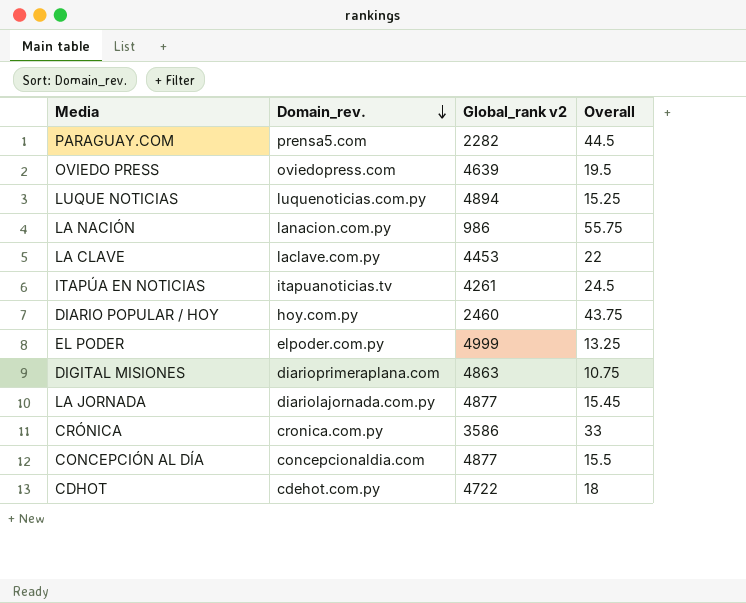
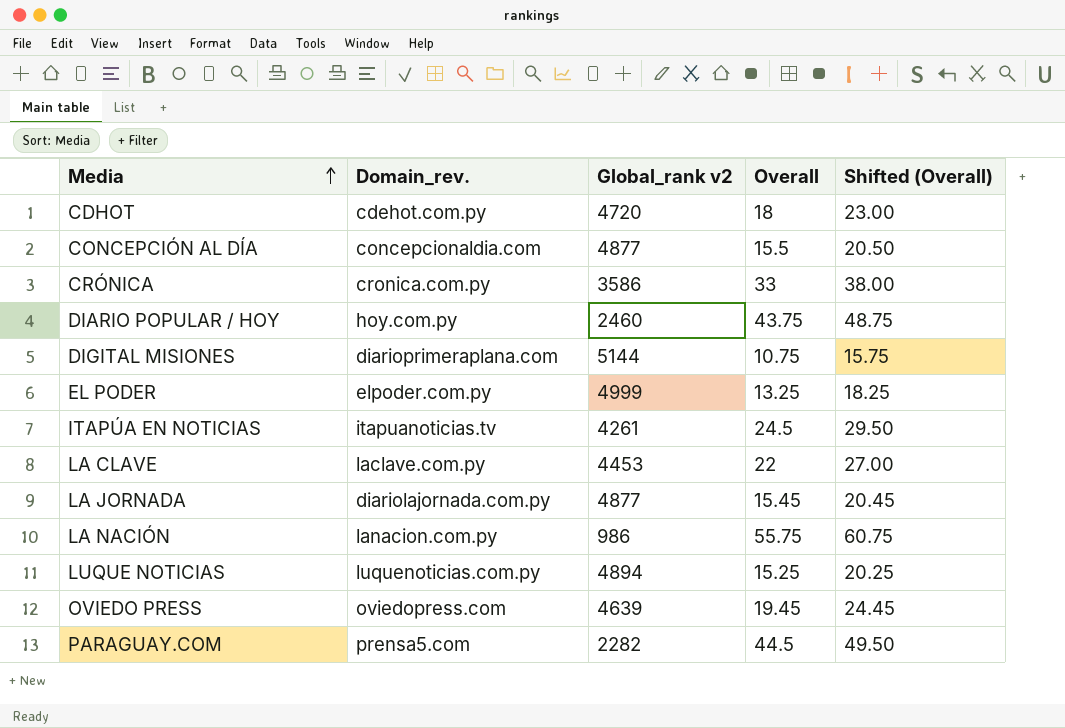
row order: Domain_rev. descending -> Media ascending
column Shifted (Overall) | formula: none -> [Overall] + 5
CDHOT | Global_rank v2: 4722 -> 4720
DIGITAL MISIONES | Global_rank v2: 4863 -> 5144
OVIEDO PRESS | Overall: 19.5 -> 19.45

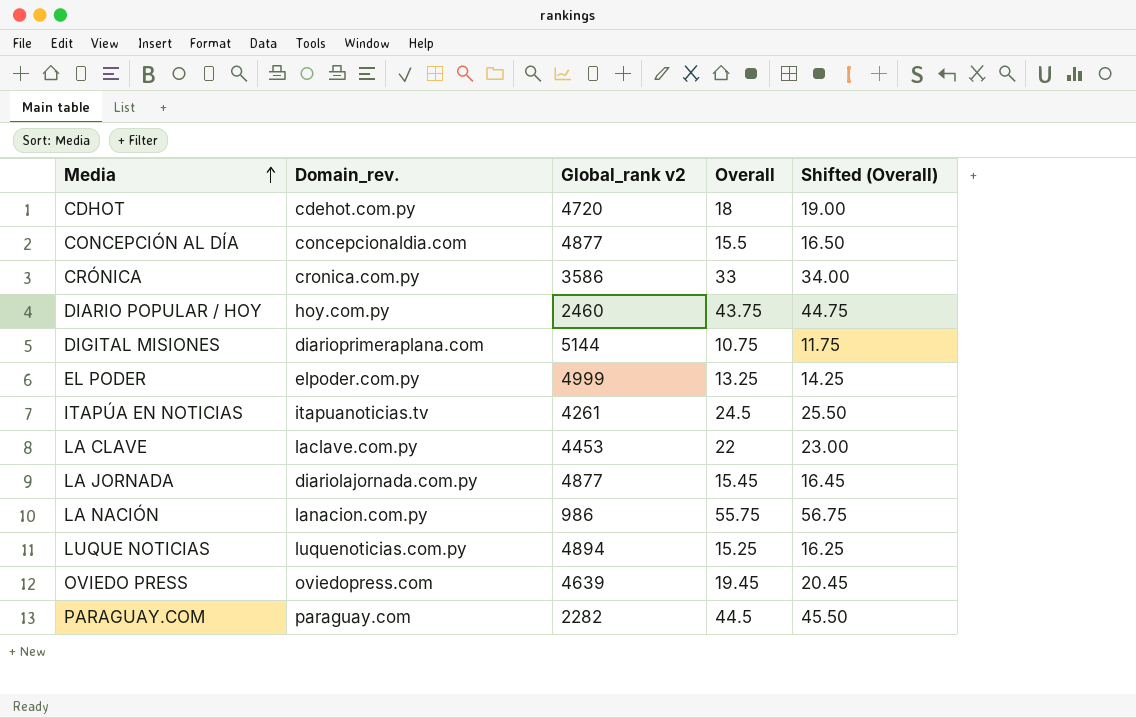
column Shifted (Overall) | formula: [Overall] + 5 -> [Overall] + 1
PARAGUAY.COM | Domain_rev.: prensa5.com -> paraguay.com

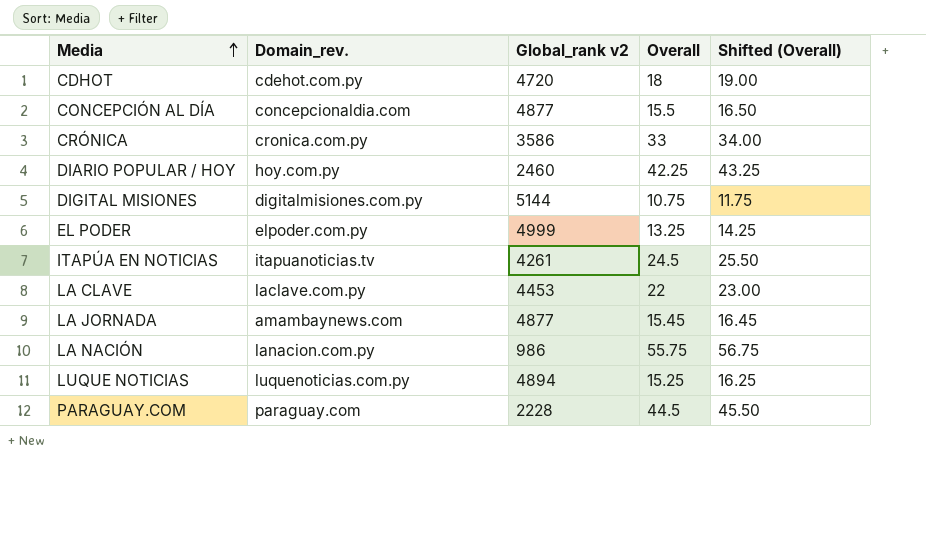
row OVIEDO PRESS: oviedopress.com | 4639 | 19.45 | 20.45 -> none
DIARIO POPULAR / HOY | Overall: 43.75 -> 42.25
DIARIO POPULAR / HOY | Shifted (Overall): 44.75 -> 43.25
DIGITAL MISIONES | Domain_rev.: diarioprimeraplana.com -> digitalmisiones.com.py
LA JORNADA | Domain_rev.: diariolajornada.com.py -> amambaynews.com
PARAGUAY.COM | Global_rank v2: 2282 -> 2228

